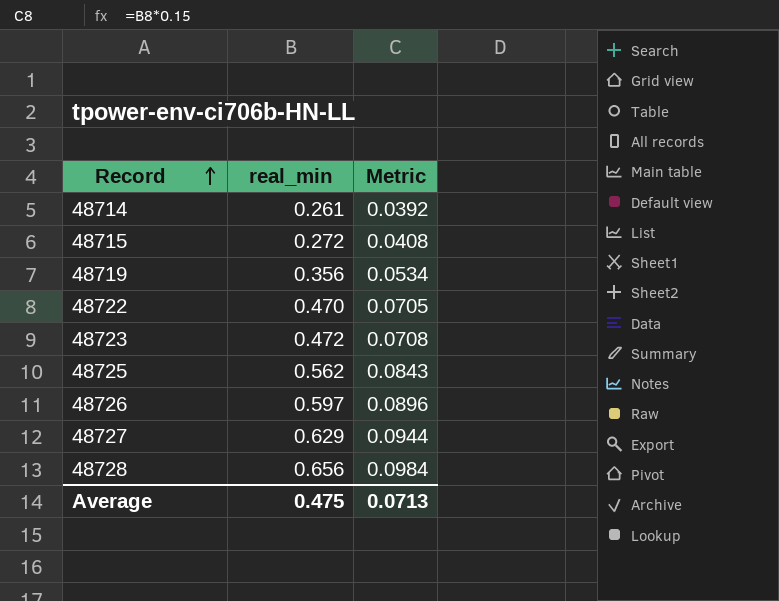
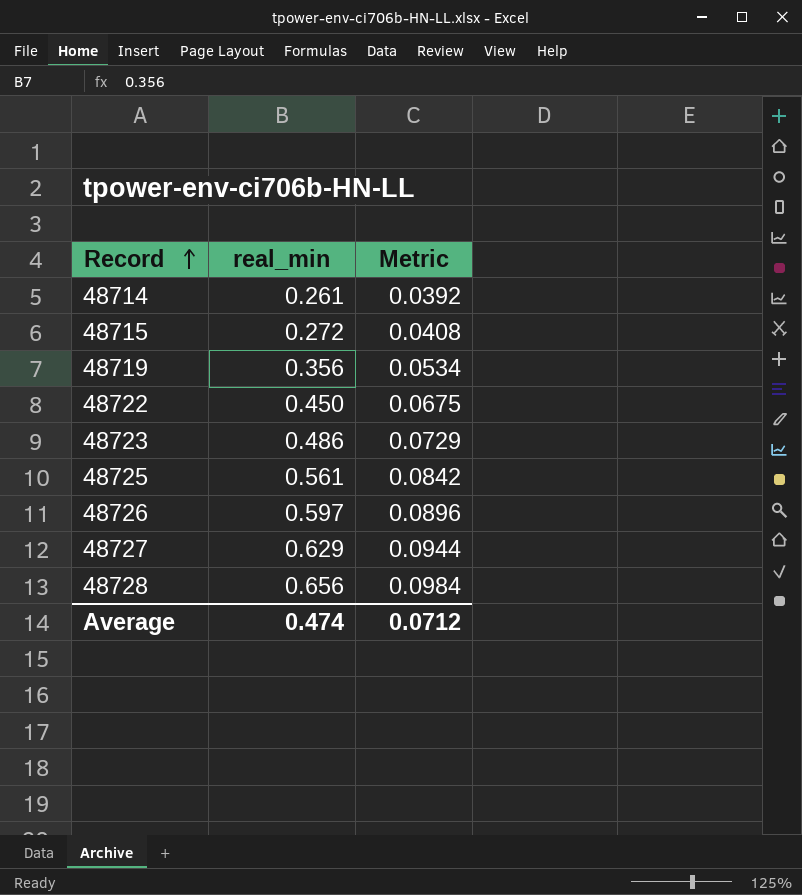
48722 | real_min: 0.470 -> 0.450
48722 | Metric: 0.0705 -> 0.0675
48723 | real_min: 0.472 -> 0.486
48723 | Metric: 0.0708 -> 0.0729
48725 | real_min: 0.562 -> 0.561
48725 | Metric: 0.0843 -> 0.0842
Average | real_min: 0.475 -> 0.474
Average | Metric: 0.0713 -> 0.0712

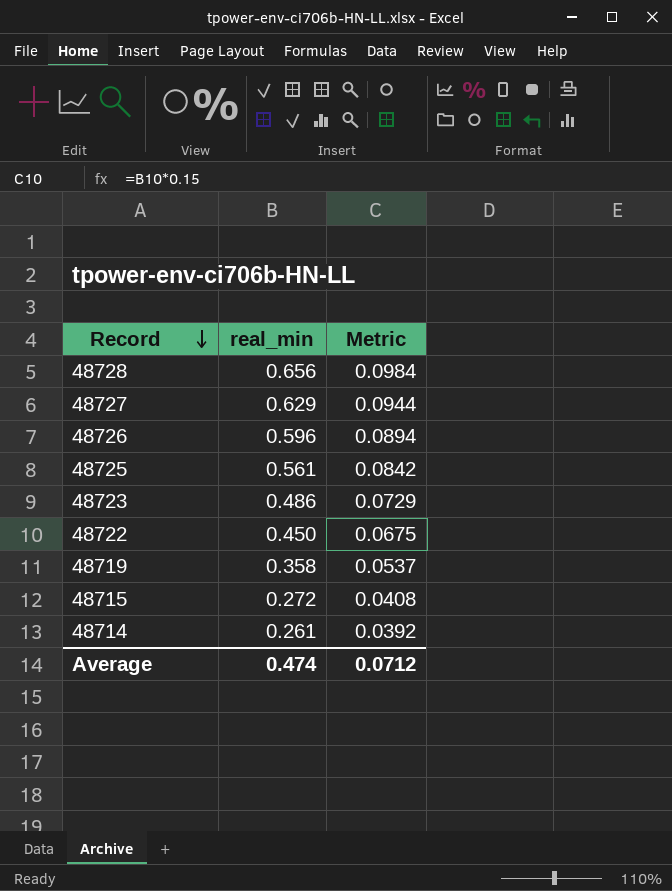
row order: Record ascending -> Record descending
48726 | real_min: 0.597 -> 0.596
48726 | Metric: 0.0896 -> 0.0894
48719 | real_min: 0.356 -> 0.358
48719 | Metric: 0.0534 -> 0.0537

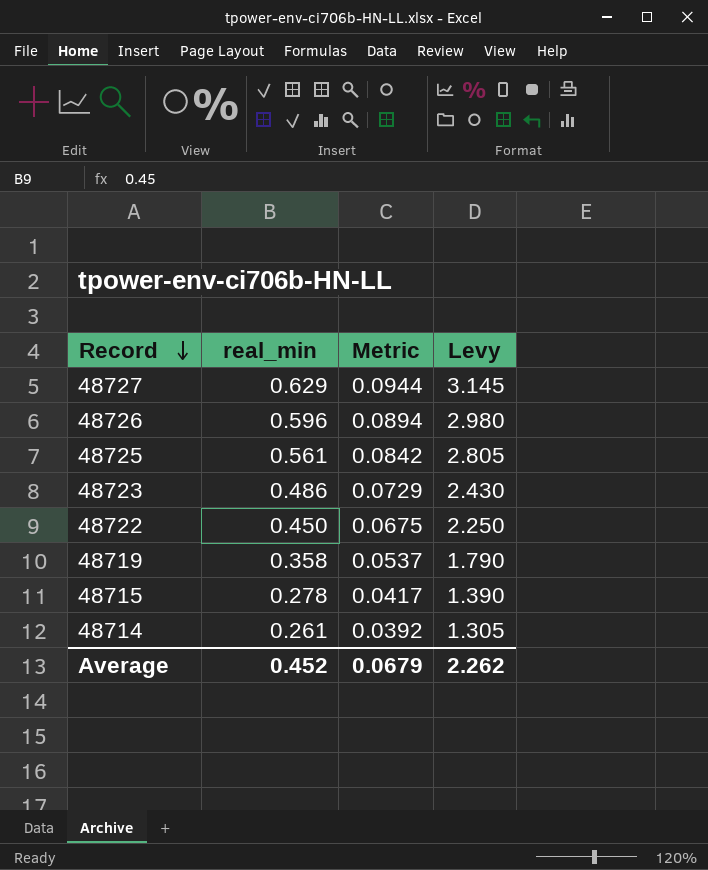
column Levy | formula: none -> [real_min] * 5
row 48728: 0.656 | 0.0984 -> none
48715 | real_min: 0.272 -> 0.278
48715 | Metric: 0.0408 -> 0.0417
Average | real_min: 0.474 -> 0.452
Average | Metric: 0.0712 -> 0.0679

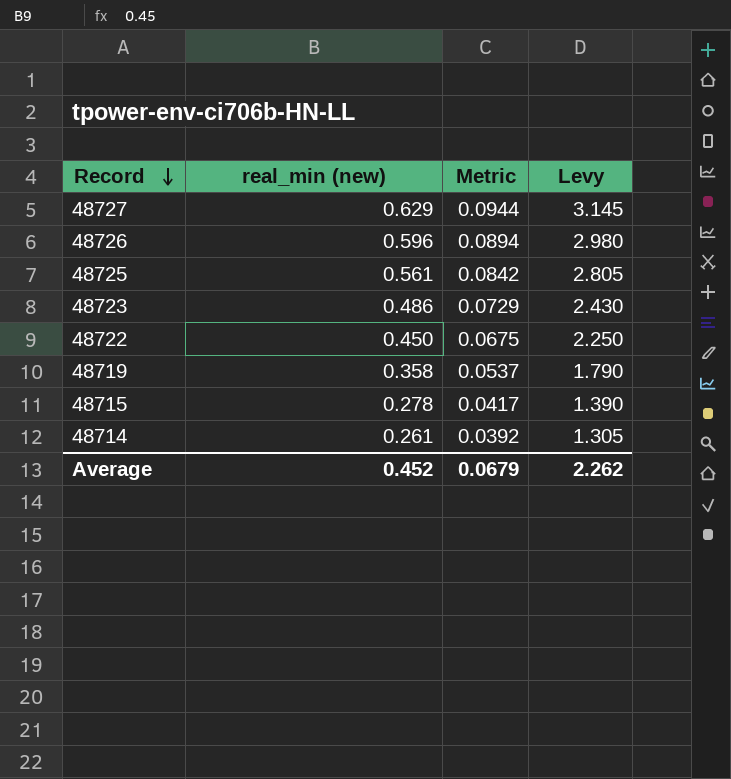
column name: real_min -> real_min (new)

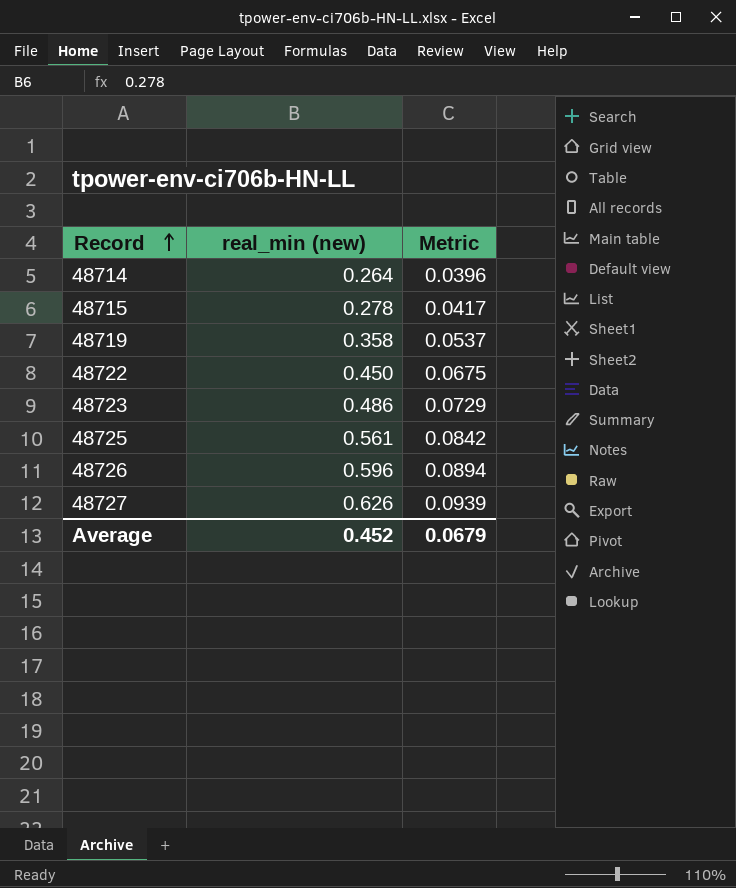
row order: Record descending -> Record ascending
column Levy | formula: [real_min (new)] * 5 -> none
48714 | real_min (new): 0.261 -> 0.264
48714 | Metric: 0.0392 -> 0.0396
48727 | real_min (new): 0.629 -> 0.626
48727 | Metric: 0.0944 -> 0.0939

